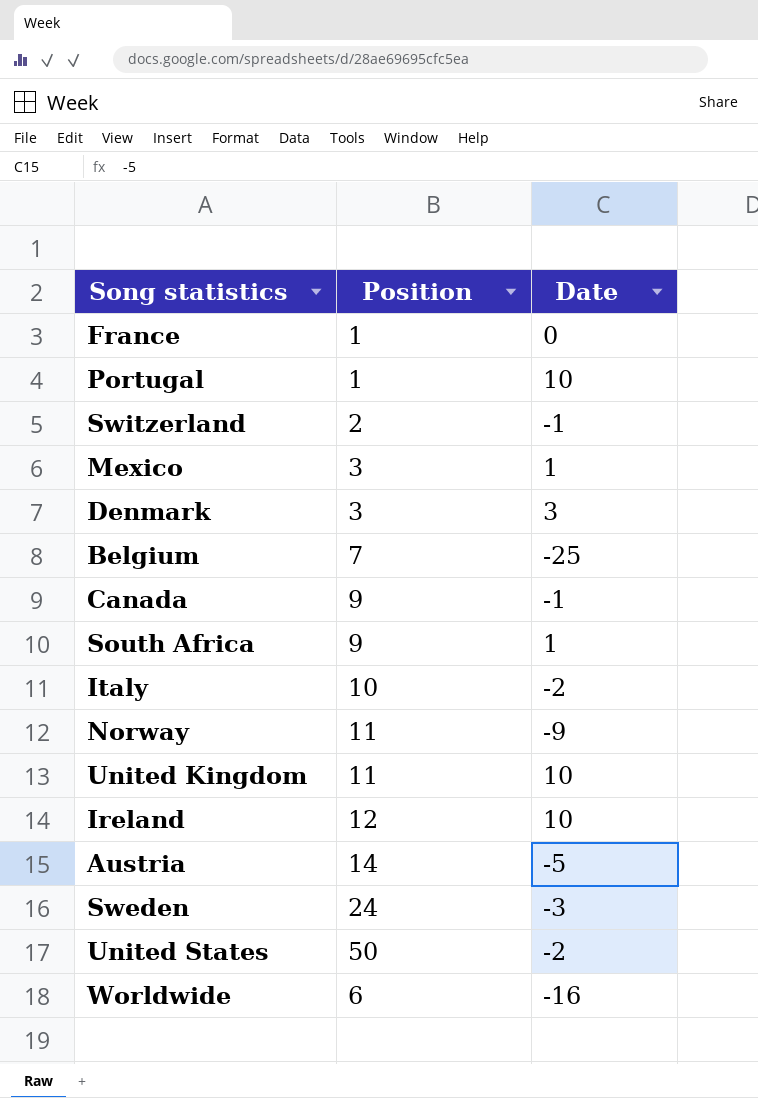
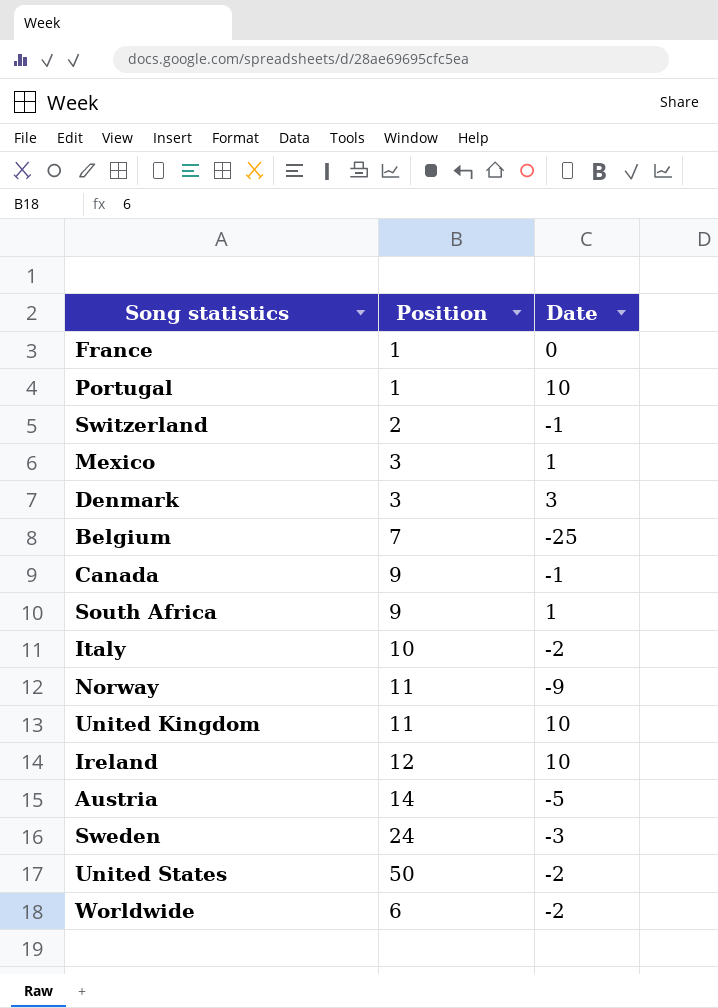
Worldwide | Date: -16 -> -2

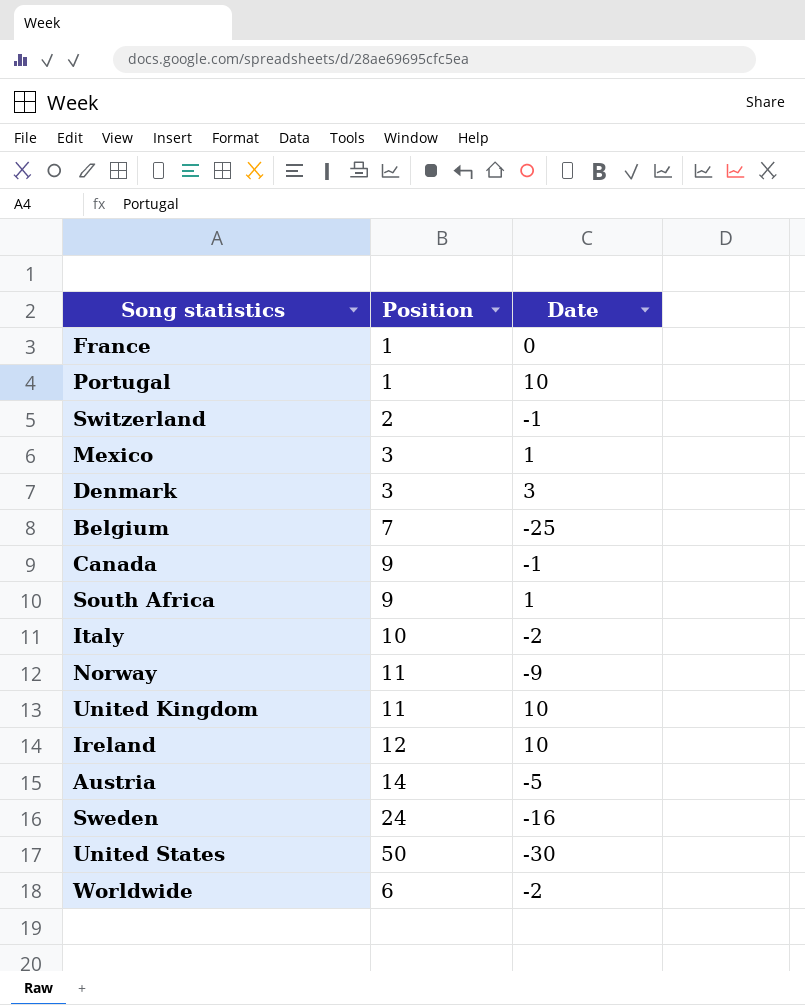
Sweden | Date: -3 -> -16
United States | Date: -2 -> -30

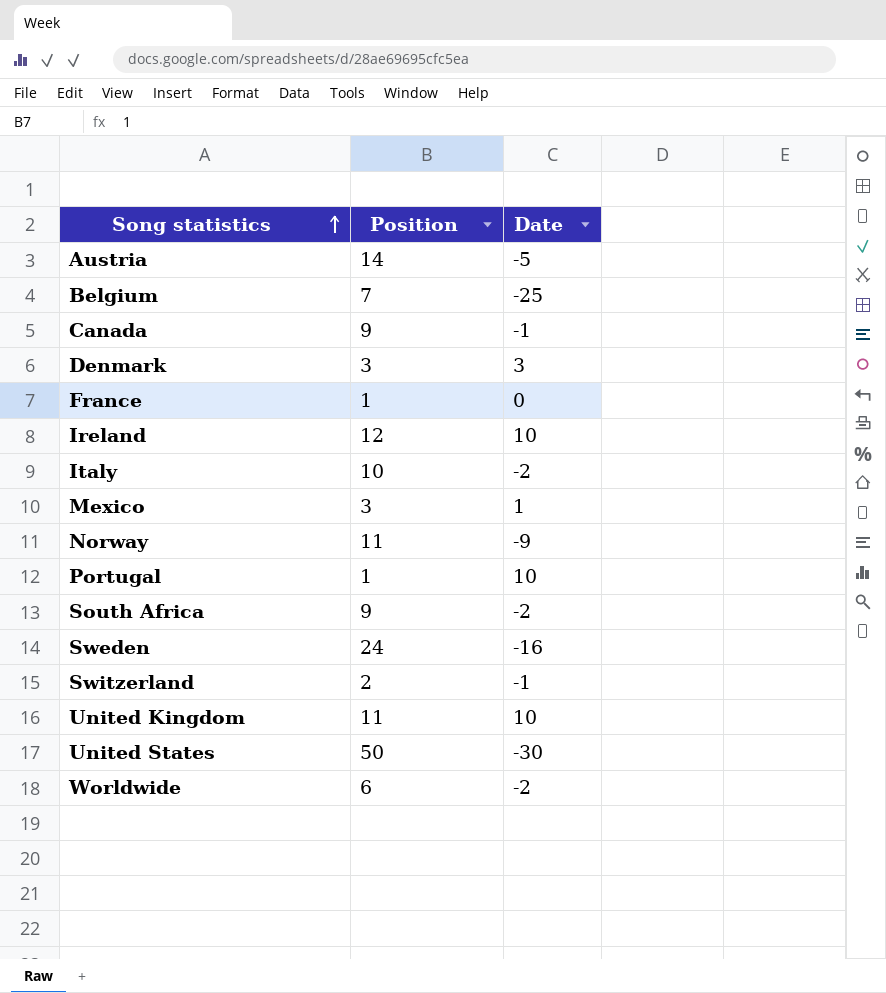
row order: none -> Song statistics ascending
South Africa | Date: 1 -> -2

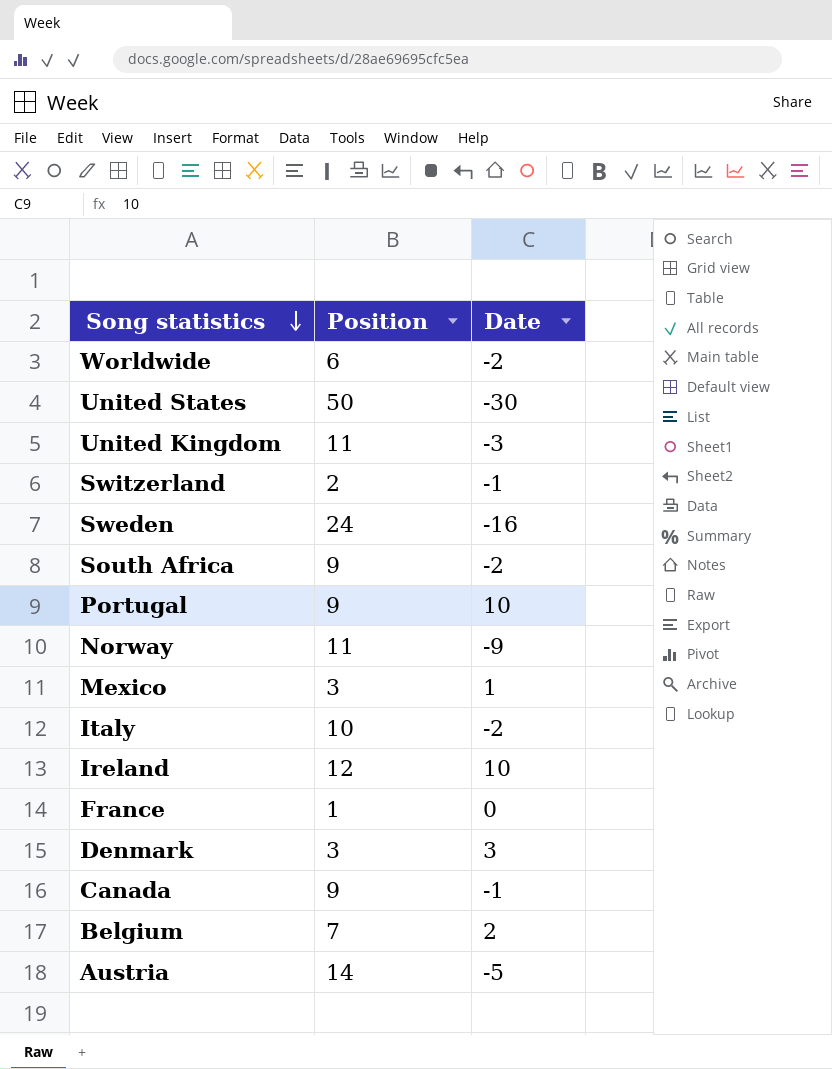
row order: Song statistics ascending -> Song statistics descending
United Kingdom | Date: 10 -> -3
Portugal | Position: 1 -> 9
Belgium | Date: -25 -> 2

